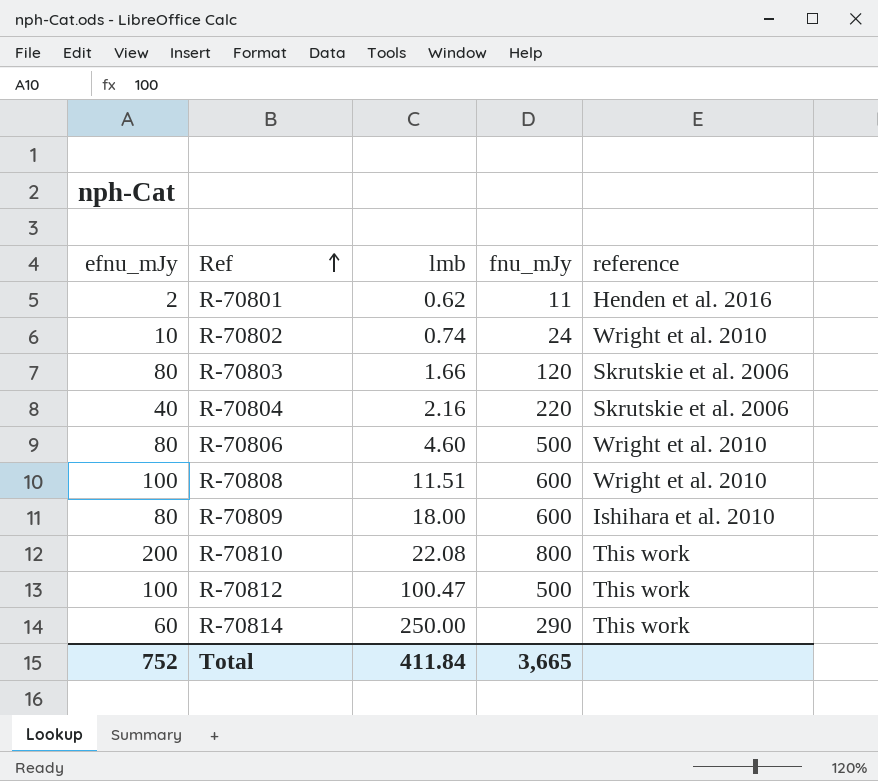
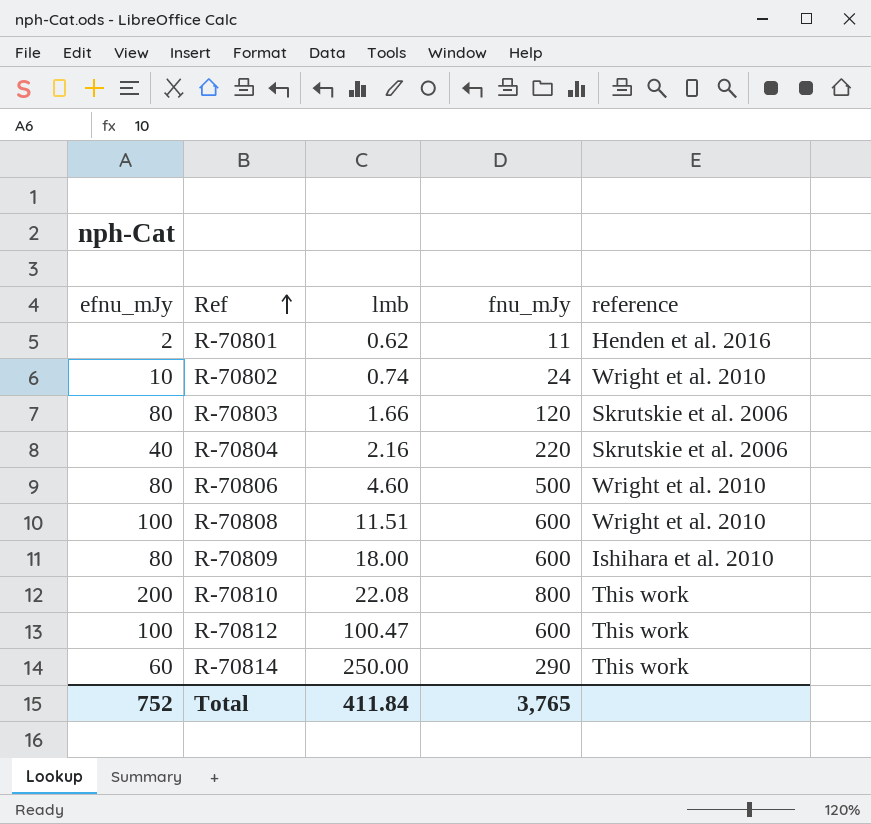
R-70812 | fnu_mJy: 500 -> 600
Total | fnu_mJy: 3,665 -> 3,765

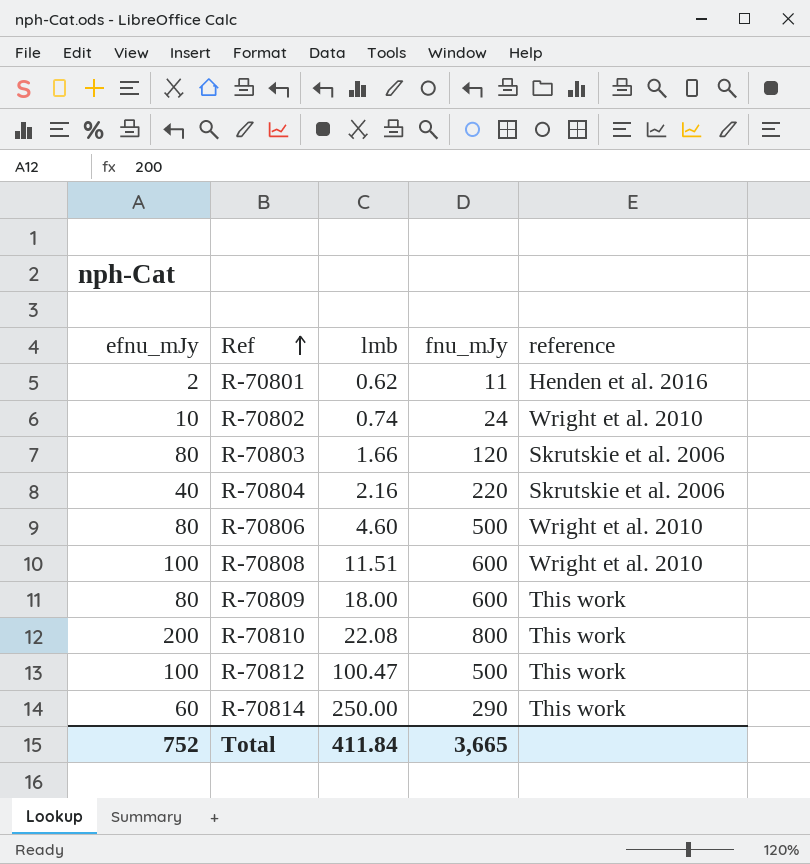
R-70809 | reference: Ishihara et al. 2010 -> This work
R-70812 | fnu_mJy: 600 -> 500
Total | fnu_mJy: 3,765 -> 3,665

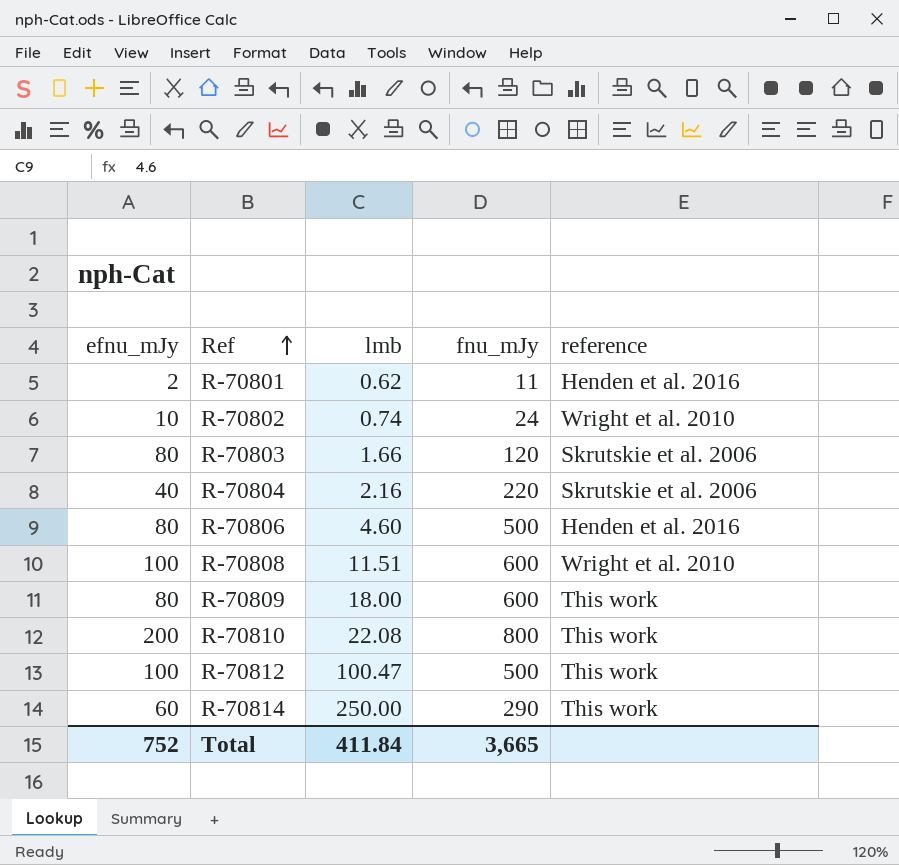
R-70806 | reference: Wright et al. 2010 -> Henden et al. 2016

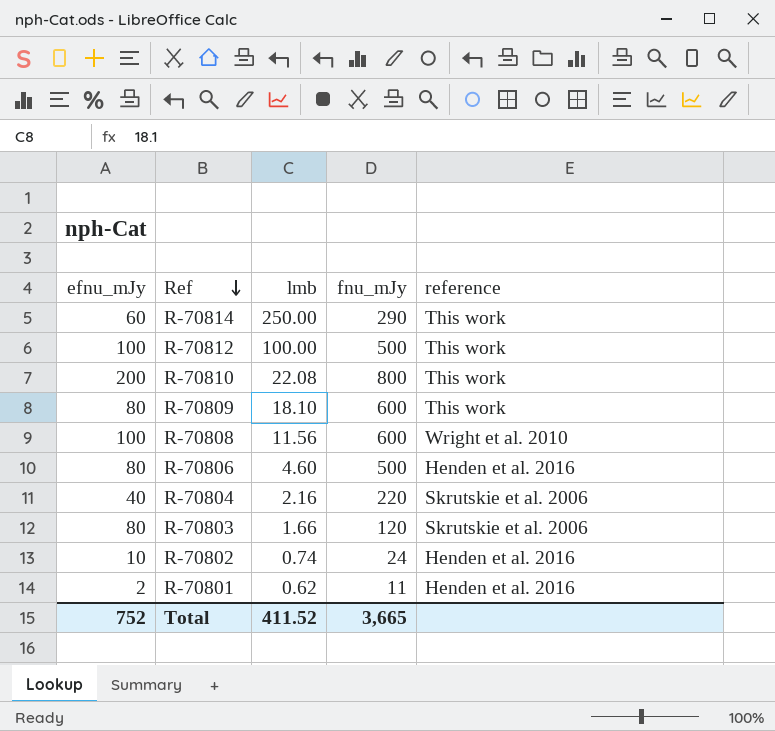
row order: Ref ascending -> Ref descending
R-70812 | lmb: 100.47 -> 100.00
R-70809 | lmb: 18.00 -> 18.10
R-70808 | lmb: 11.51 -> 11.56
R-70802 | reference: Wright et al. 2010 -> Henden et al. 2016
Total | lmb: 411.84 -> 411.52

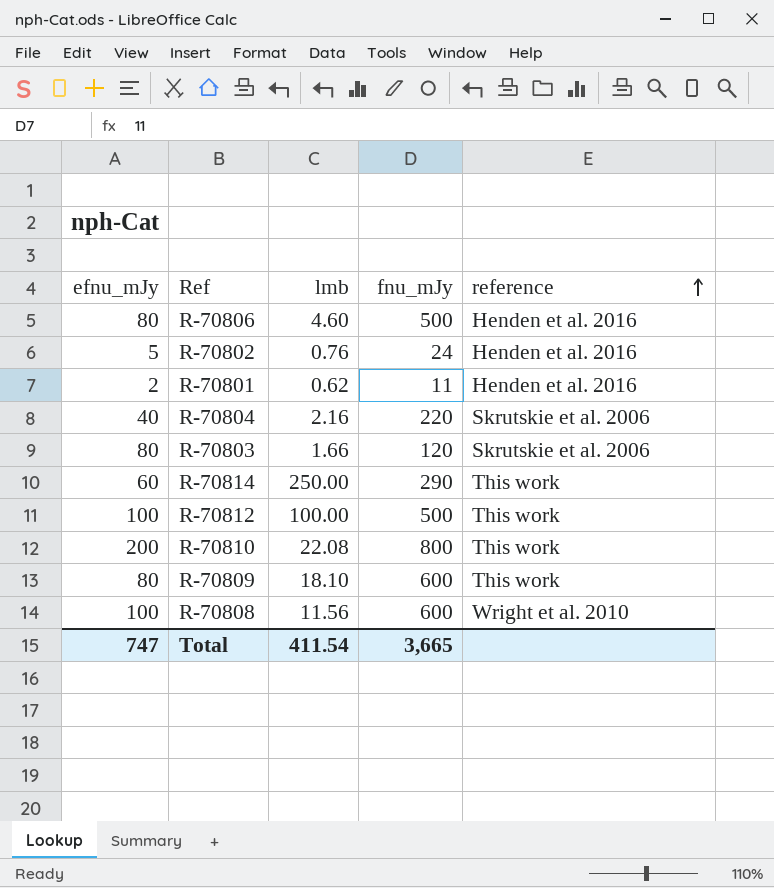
row order: Ref descending -> reference ascending
R-70802 | efnu_mJy: 10 -> 5
R-70802 | lmb: 0.74 -> 0.76
Total | efnu_mJy: 752 -> 747
Total | lmb: 411.52 -> 411.54

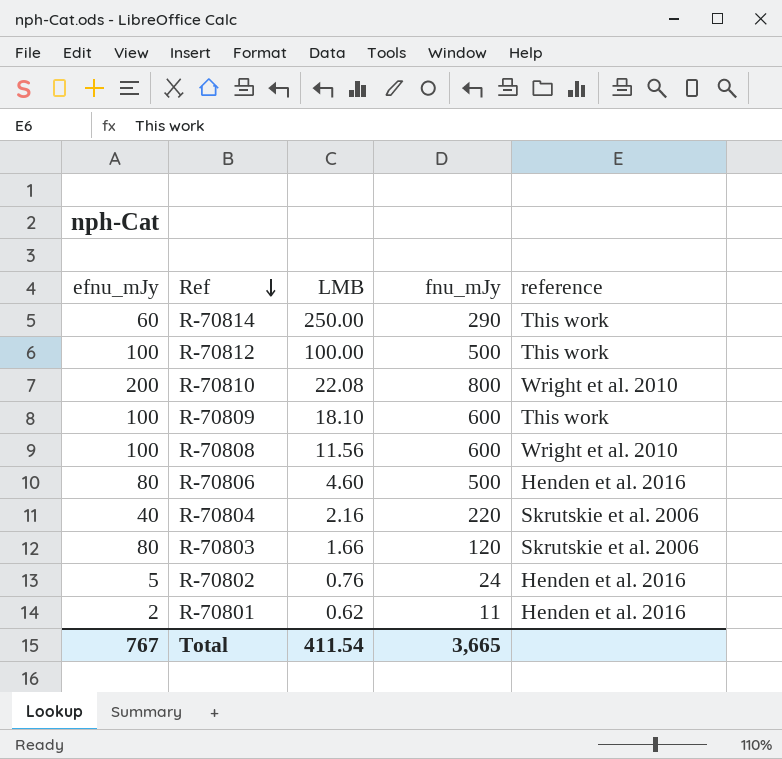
row order: reference ascending -> Ref descending
column name: lmb -> LMB
R-70810 | reference: This work -> Wright et al. 2010
R-70809 | efnu_mJy: 80 -> 100
Total | efnu_mJy: 747 -> 767

